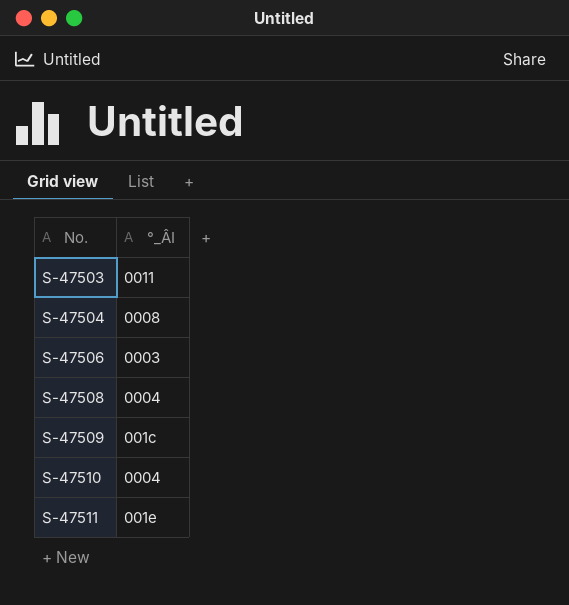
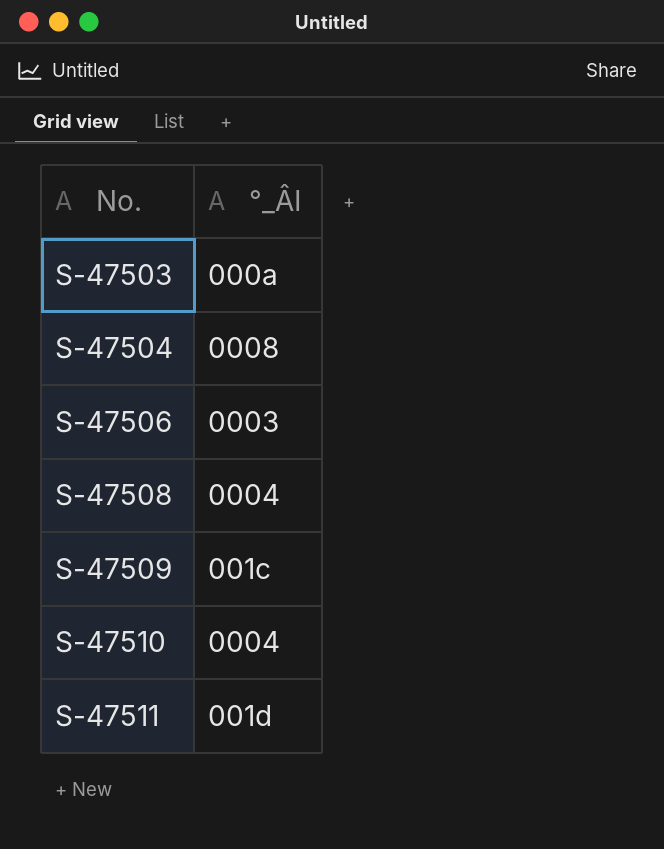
S-47503 | °_ÂI: 0011 -> 000a
S-47511 | °_ÂI: 001e -> 001d

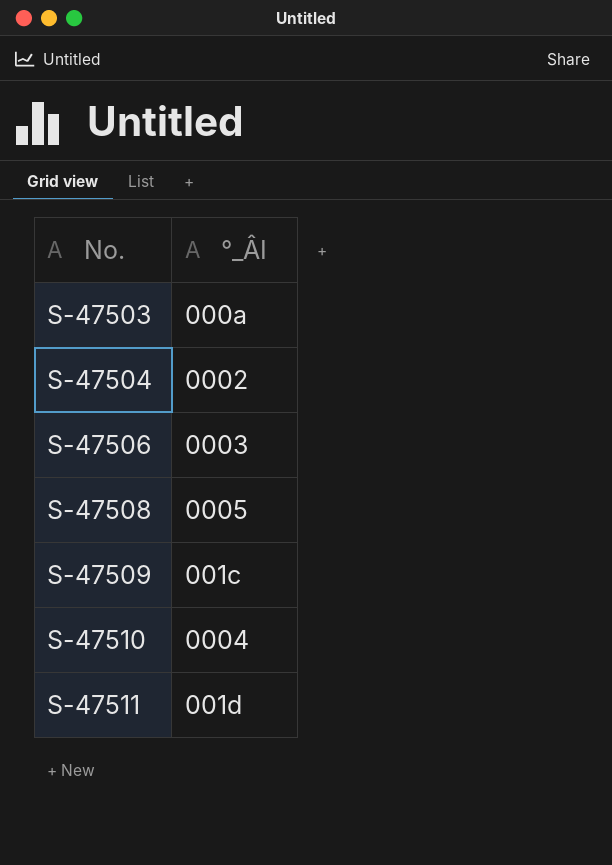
S-47504 | °_ÂI: 0008 -> 0002
S-47508 | °_ÂI: 0004 -> 0005

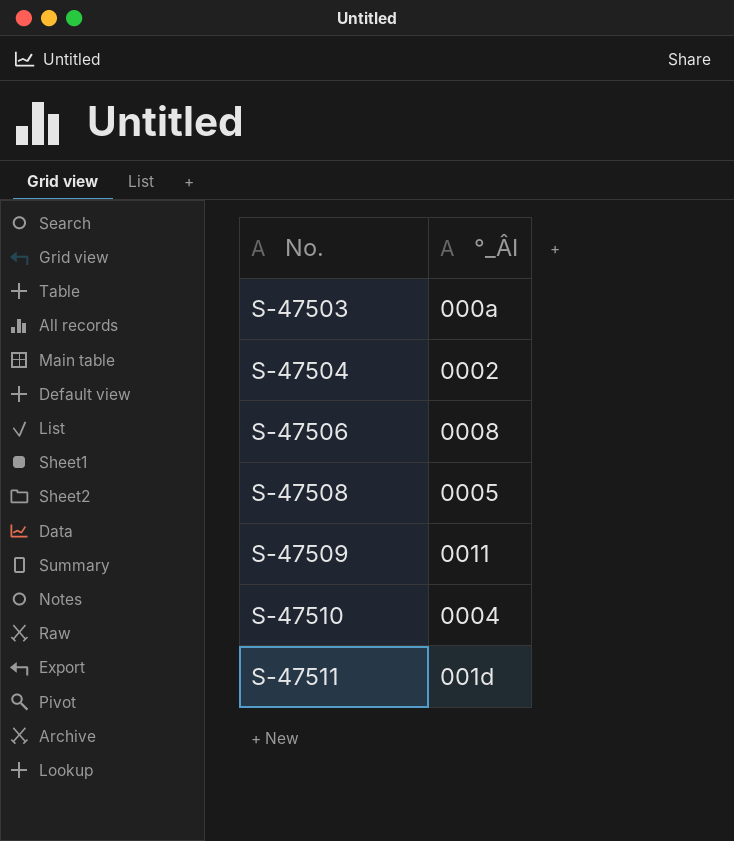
S-47506 | °_ÂI: 0003 -> 0008
S-47509 | °_ÂI: 001c -> 0011

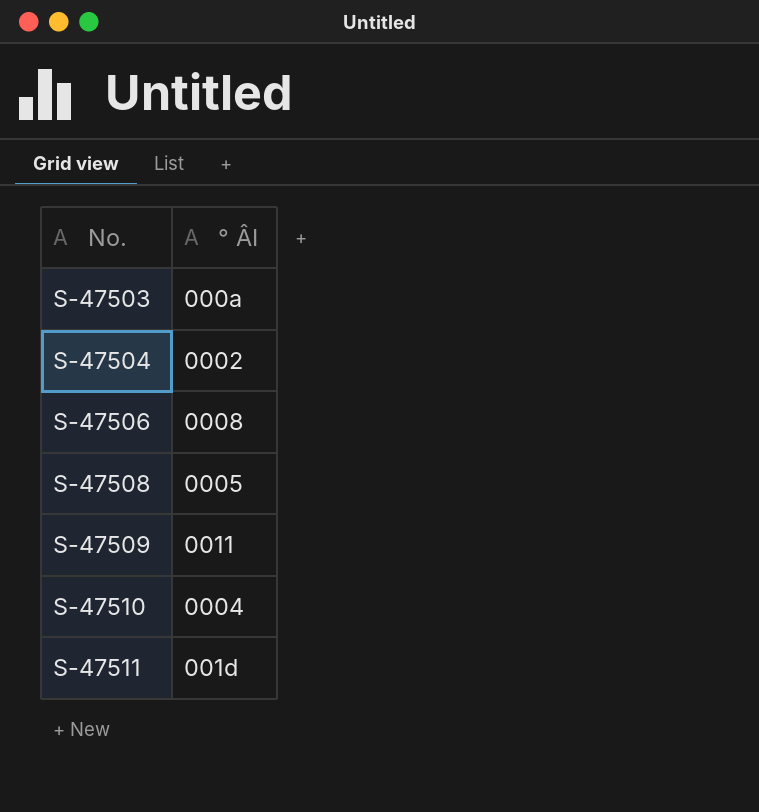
column name: °_ÂI -> ° ÂI

